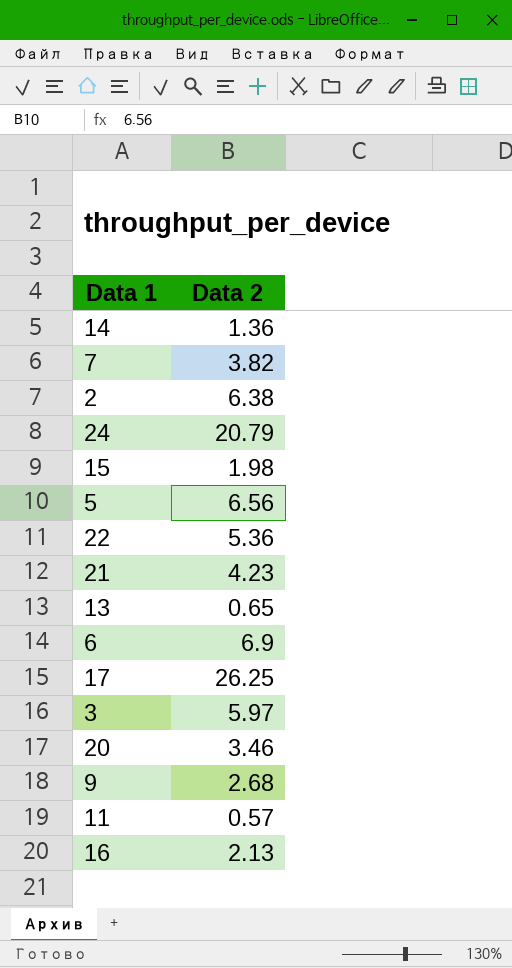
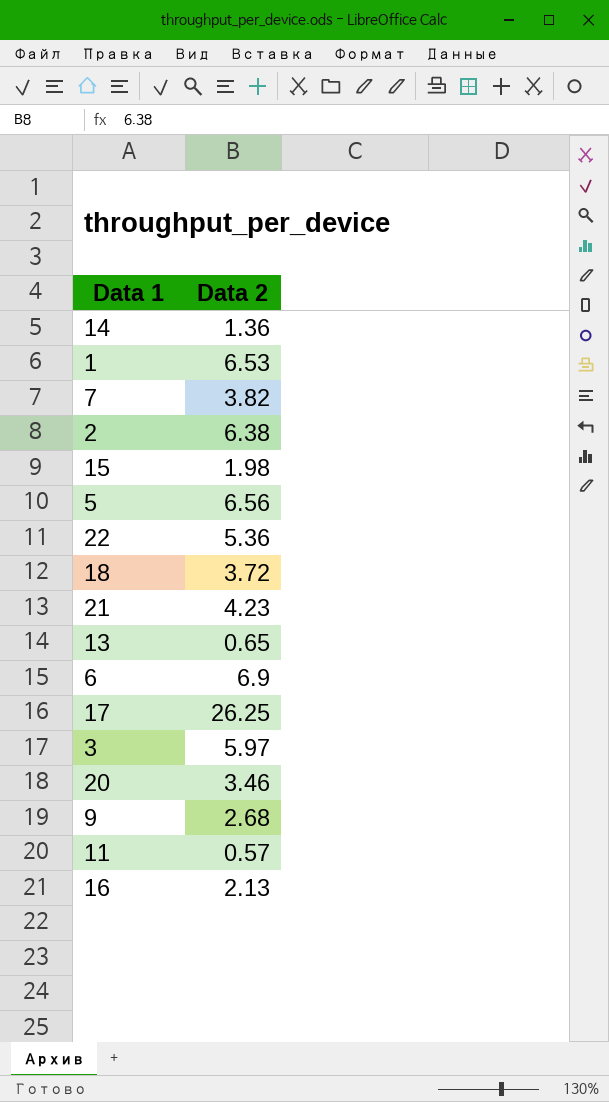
row 24: 20.79 -> none
row 1: none -> 6.53
row 18: none -> 3.72

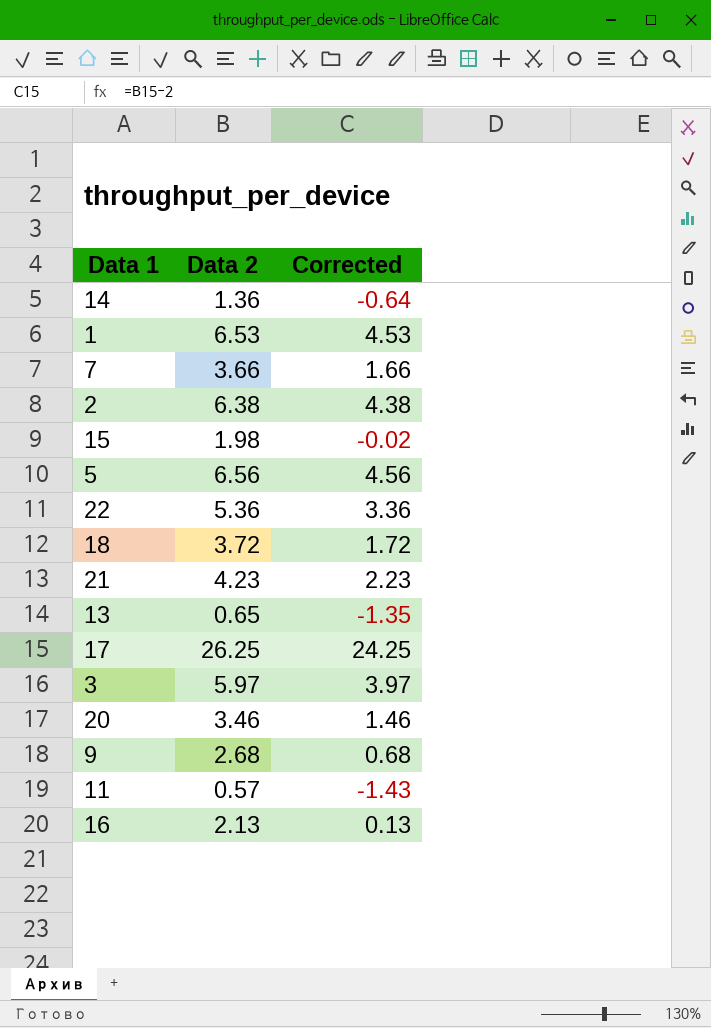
column Corrected | formula: none -> [Data 2] - 2
row 6: 6.9 -> none
7 | Data 2: 3.82 -> 3.66

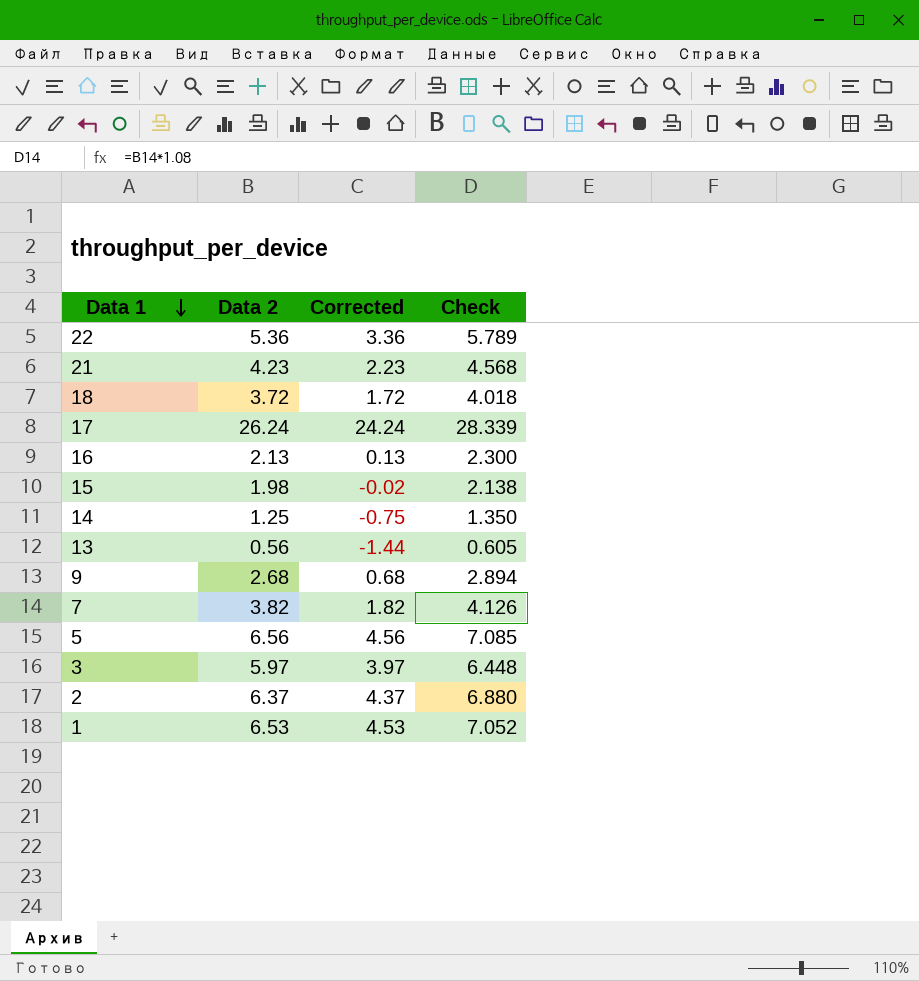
row order: none -> Data 1 descending
column Check | formula: none -> [Data 2] * 1.08
row 20: 3.46 | 1.46 -> none
row 11: 0.57 | -1.43 -> none
17 | Data 2: 26.25 -> 26.24
17 | Corrected: 24.25 -> 24.24
14 | Data 2: 1.36 -> 1.25
14 | Corrected: -0.64 -> -0.75
13 | Data 2: 0.65 -> 0.56
13 | Corrected: -1.35 -> -1.44
7 | Data 2: 3.66 -> 3.82
7 | Corrected: 1.66 -> 1.82
2 | Data 2: 6.38 -> 6.37
2 | Corrected: 4.38 -> 4.37

